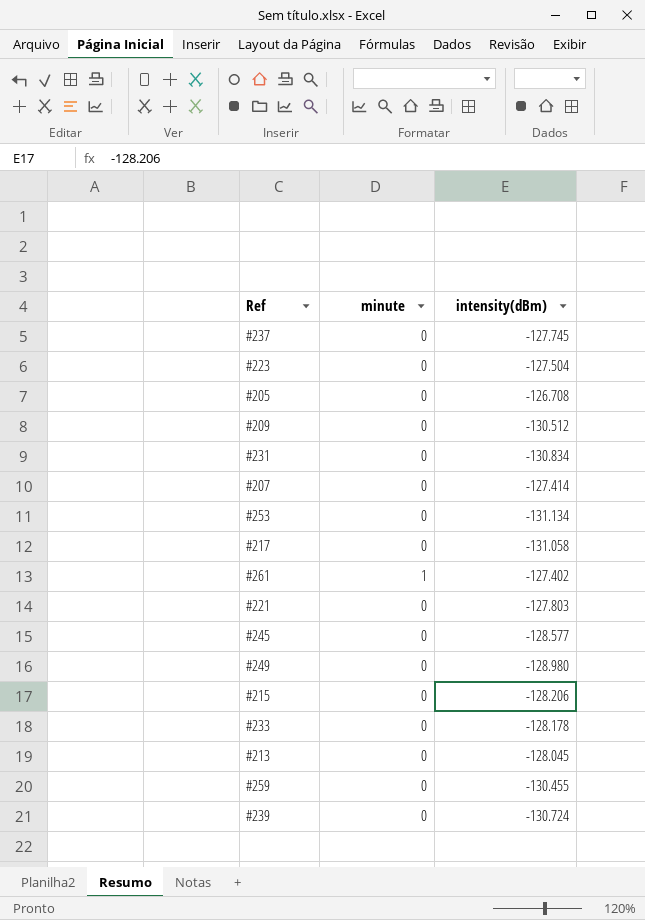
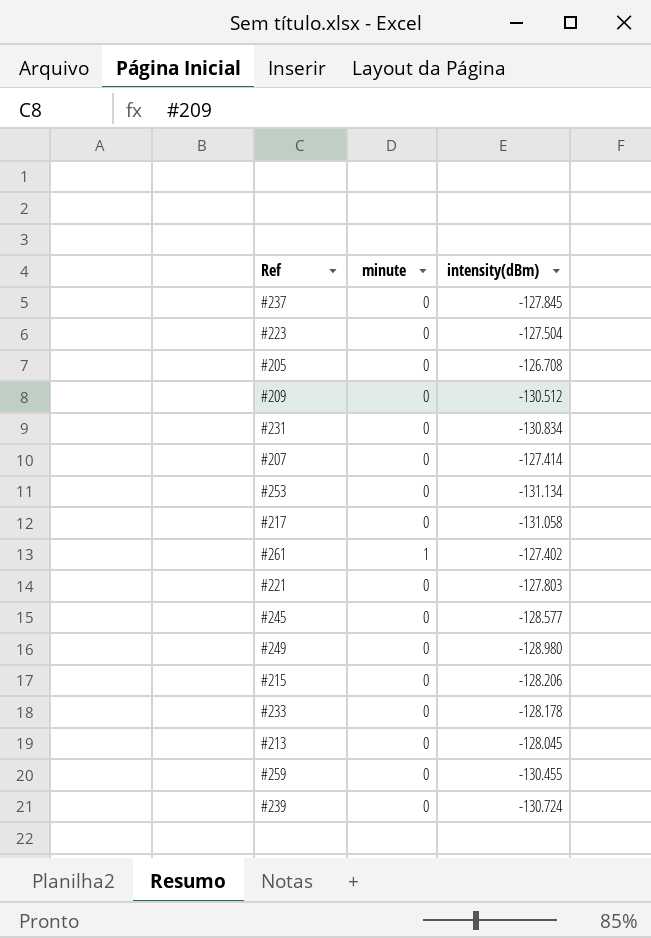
#237 | intensity(dBm): -127.745 -> -127.845

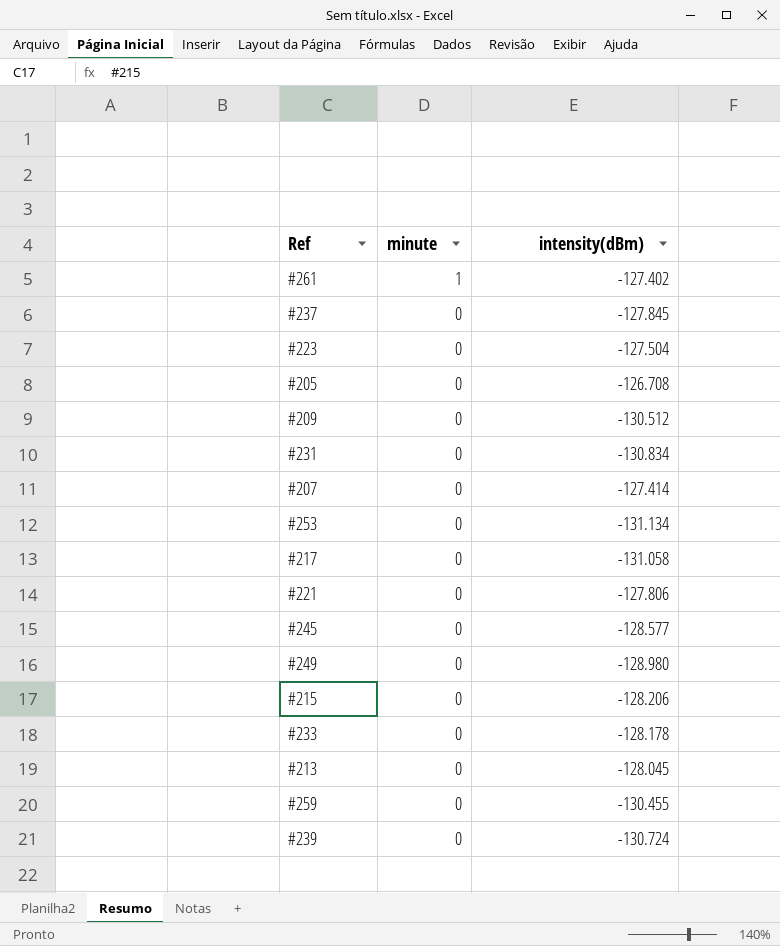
row order: none -> minute descending
#221 | intensity(dBm): -127.803 -> -127.806

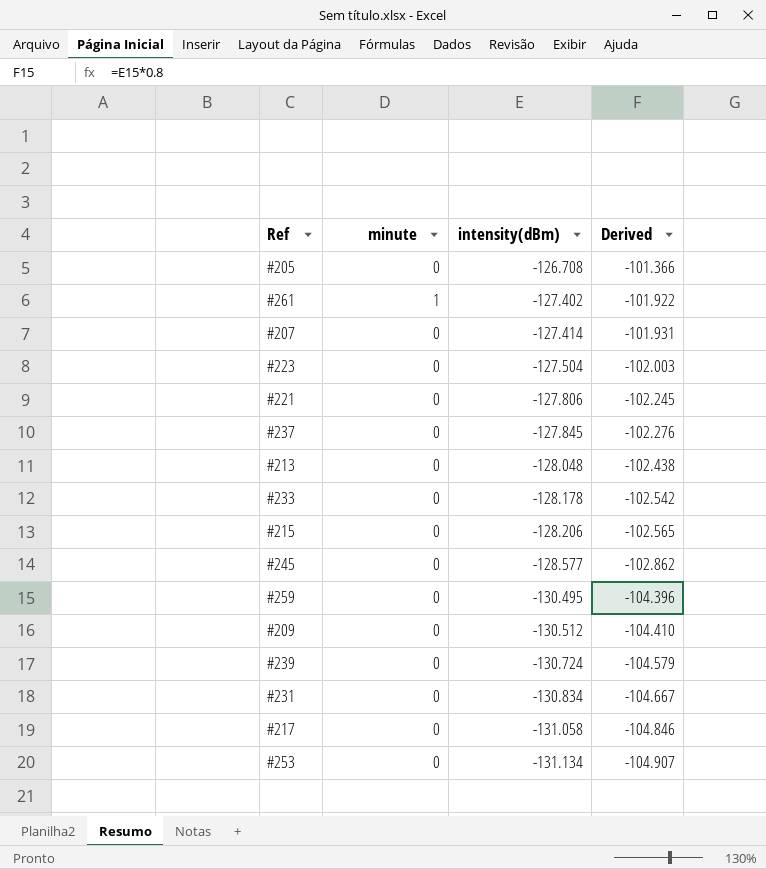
row order: minute descending -> intensity(dBm) descending
column Derived | formula: none -> [intensity(dBm)] * 0.8
row #249: 0 | -128.980 -> none
#213 | intensity(dBm): -128.045 -> -128.048
#259 | intensity(dBm): -130.455 -> -130.495

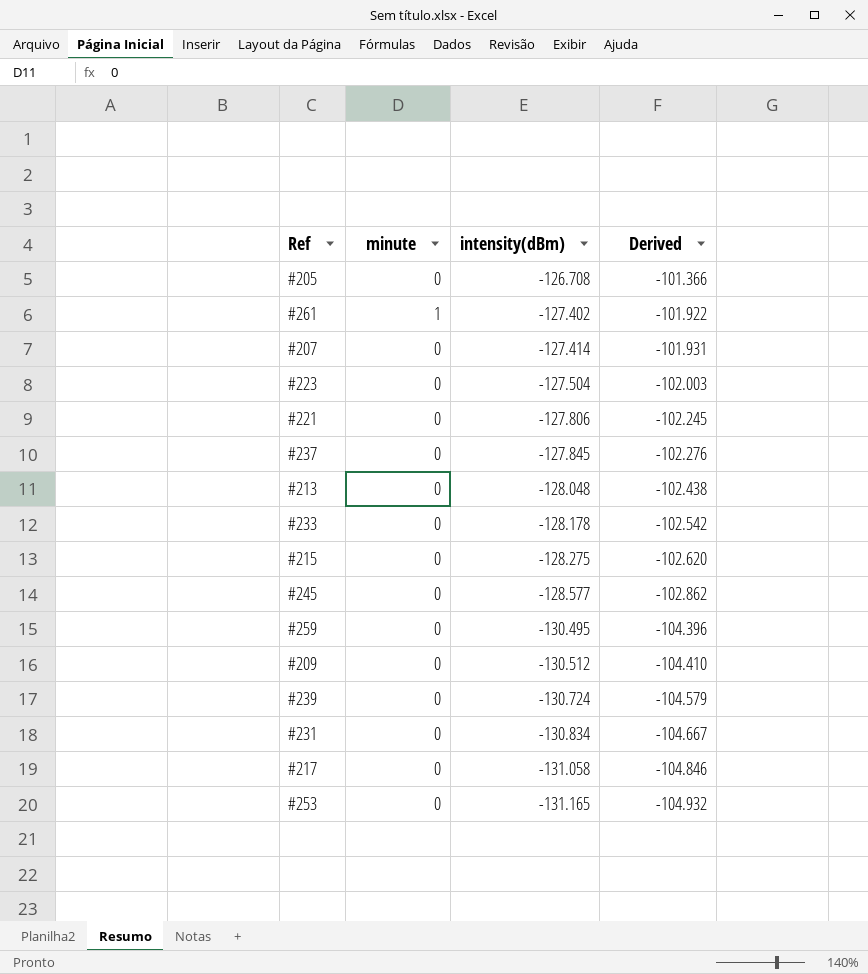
#215 | intensity(dBm): -128.206 -> -128.275
#215 | Derived: -102.565 -> -102.620
#253 | intensity(dBm): -131.134 -> -131.165
#253 | Derived: -104.907 -> -104.932

